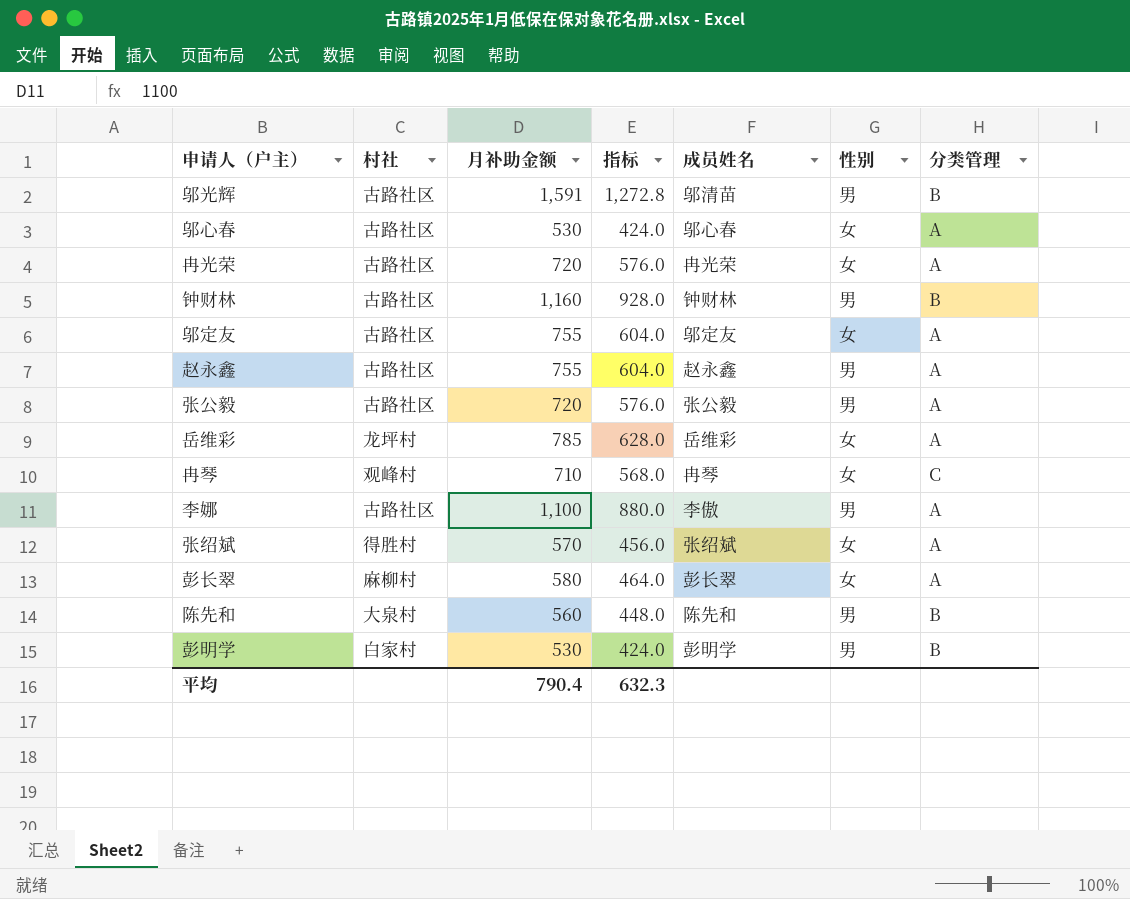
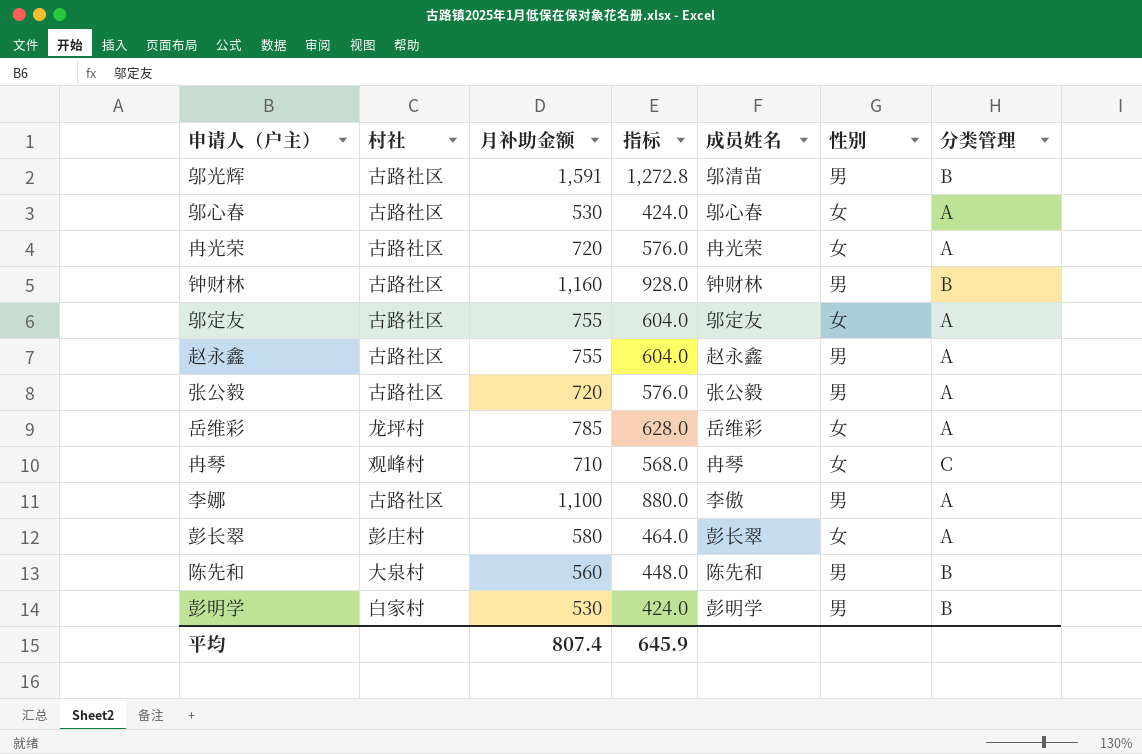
row 张绍斌: 得胜村 | 570 | 456.0 | 张绍斌 | 女 | A -> none
彭长翠 | 村社: 麻柳村 -> 彭庄村
平均 | 月补助金额: 790.4 -> 807.4
平均 | 指标: 632.3 -> 645.9

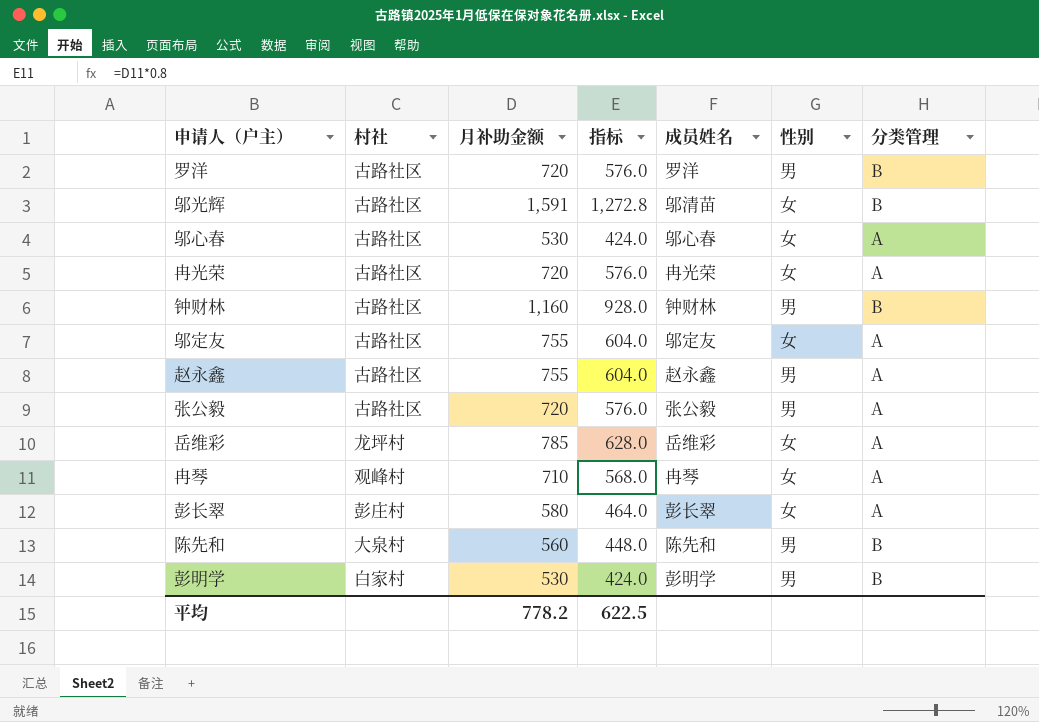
row 李娜: 古路社区 | 1,100 | 880.0 | 李傲 | 男 | A -> none
row 罗洋: none -> 古路社区 | 720 | 576.0 | 罗洋 | 男 | B
邬光辉 | 性别: 男 -> 女
冉琴 | 分类管理: C -> A
平均 | 月补助金额: 807.4 -> 778.2
平均 | 指标: 645.9 -> 622.5

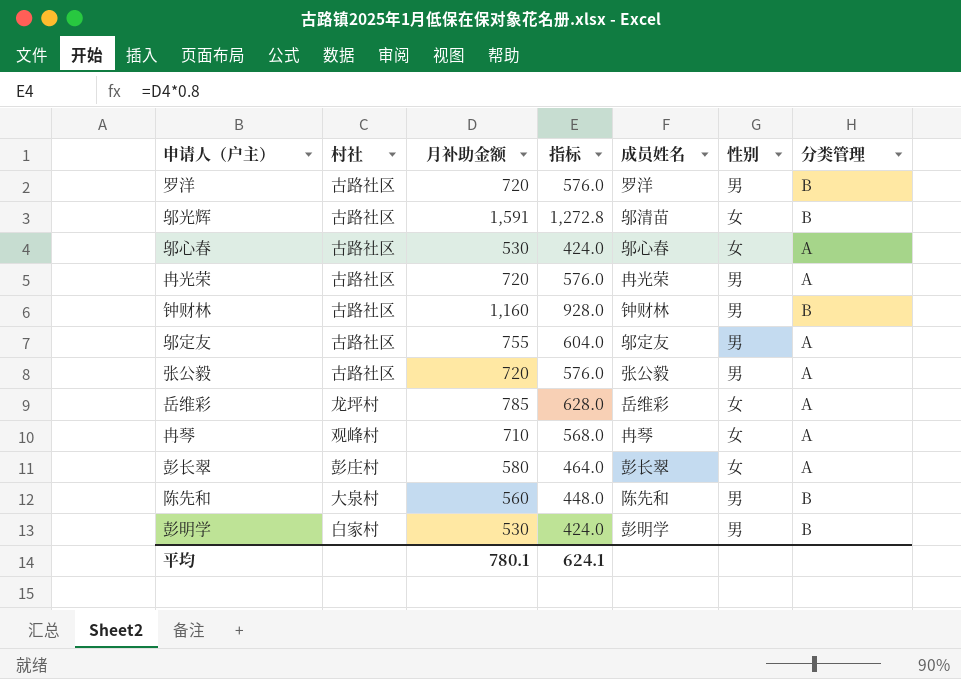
row 赵永鑫: 古路社区 | 755 | 604.0 | 赵永鑫 | 男 | A -> none
冉光荣 | 性别: 女 -> 男
邬定友 | 性别: 女 -> 男
平均 | 月补助金额: 778.2 -> 780.1
平均 | 指标: 622.5 -> 624.1

